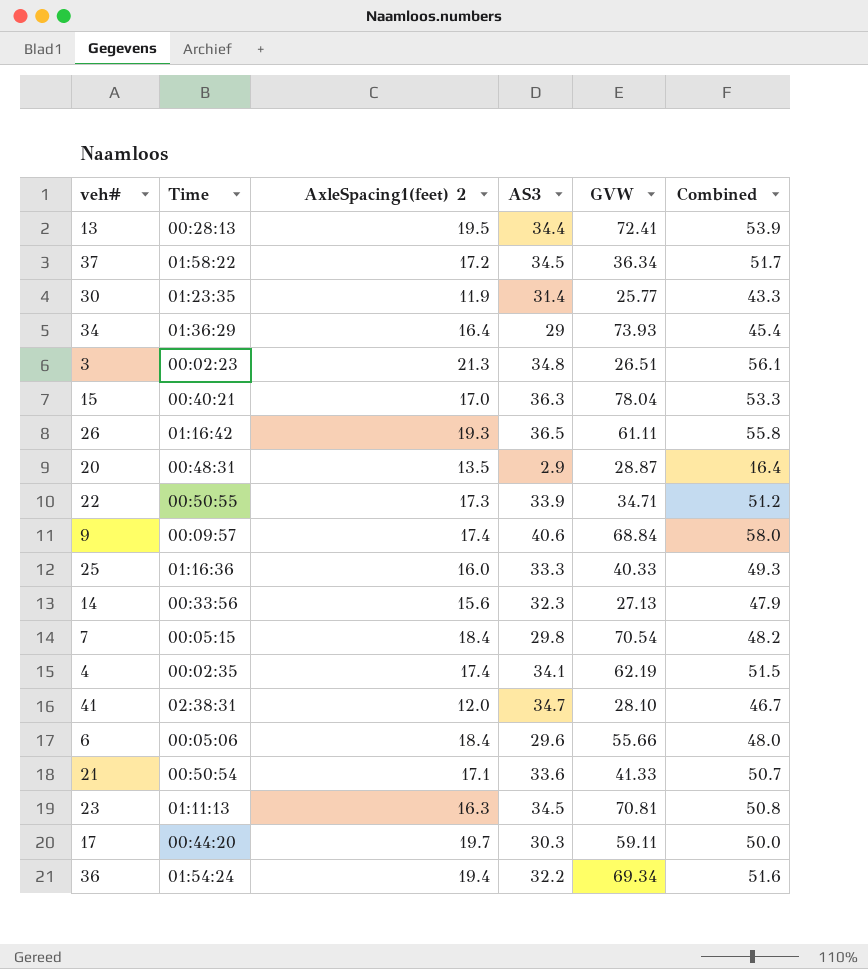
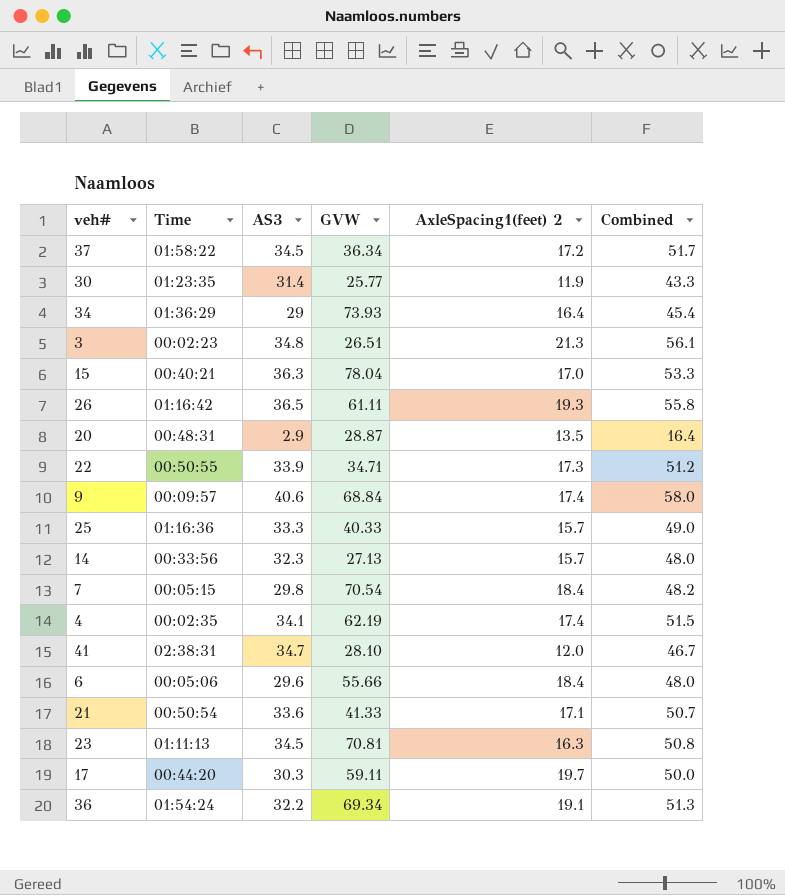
column AxleSpacing1(feet) 2 | position: 3 -> 5
row 13: 00:28:13 | 19.5 | 34.4 | 72.41 | 53.9 -> none
25 | AxleSpacing1(feet) 2: 16.0 -> 15.7
25 | Combined: 49.3 -> 49.0
14 | AxleSpacing1(feet) 2: 15.6 -> 15.7
14 | Combined: 47.9 -> 48.0
36 | AxleSpacing1(feet) 2: 19.4 -> 19.1
36 | Combined: 51.6 -> 51.3

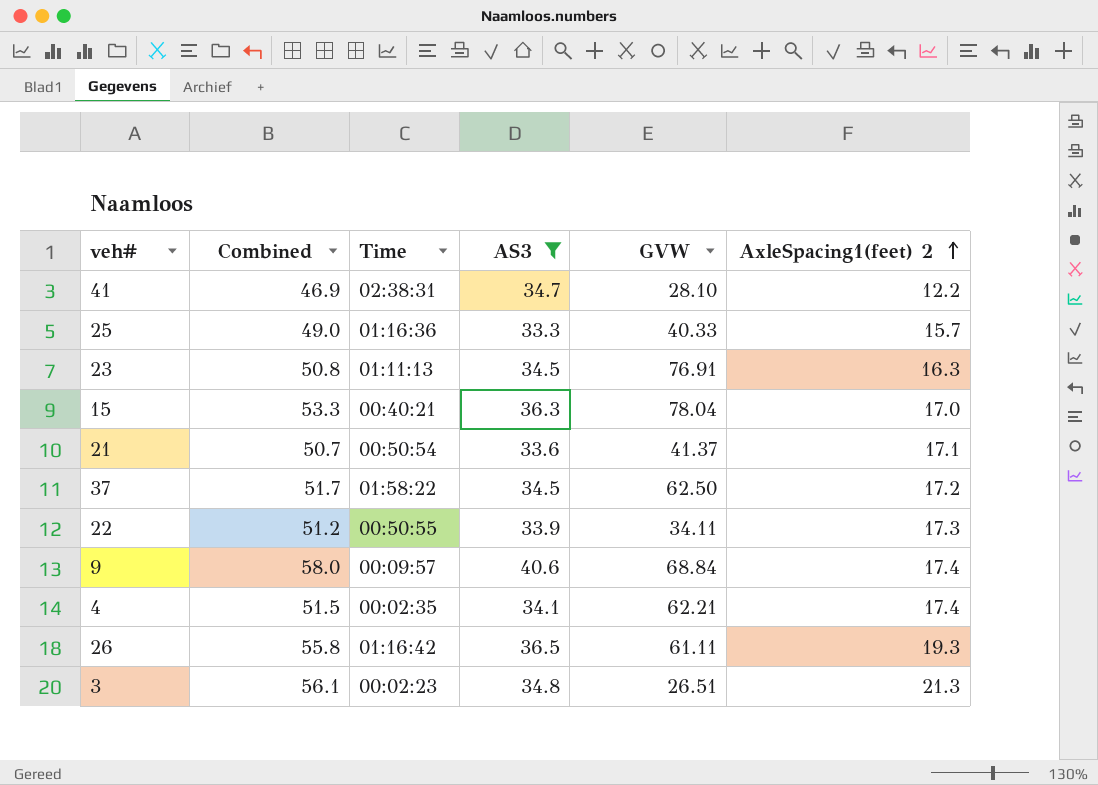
filter: none -> AS3 >= 33.3
row order: none -> AxleSpacing1(feet) 2 ascending
column Combined | position: 6 -> 2
41 | Combined: 46.7 -> 46.9
41 | AxleSpacing1(feet) 2: 12.0 -> 12.2
23 | GVW: 70.81 -> 76.91
21 | GVW: 41.33 -> 41.37
37 | GVW: 36.34 -> 62.50
22 | GVW: 34.71 -> 34.11
4 | GVW: 62.19 -> 62.21

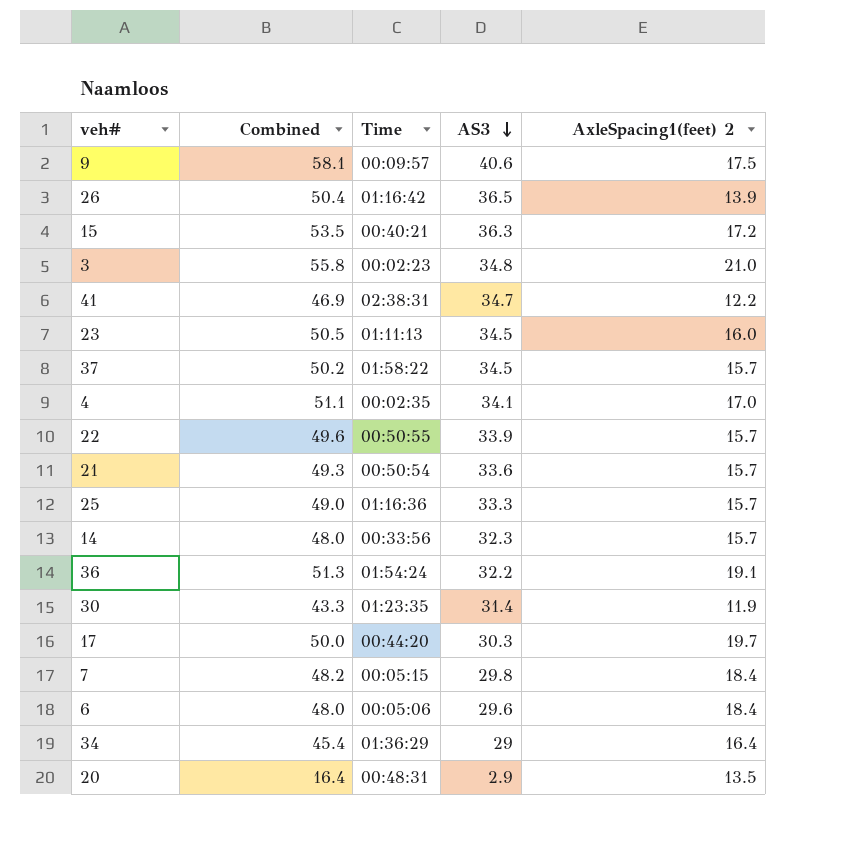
filter: AS3 >= 33.3 -> none
row order: AxleSpacing1(feet) 2 ascending -> AS3 descending
column GVW | position: 5 -> none
9 | Combined: 58.0 -> 58.1
9 | AxleSpacing1(feet) 2: 17.4 -> 17.5
26 | Combined: 55.8 -> 50.4
26 | AxleSpacing1(feet) 2: 19.3 -> 13.9
15 | Combined: 53.3 -> 53.5
15 | AxleSpacing1(feet) 2: 17.0 -> 17.2
3 | Combined: 56.1 -> 55.8
3 | AxleSpacing1(feet) 2: 21.3 -> 21.0
23 | Combined: 50.8 -> 50.5
23 | AxleSpacing1(feet) 2: 16.3 -> 16.0
37 | Combined: 51.7 -> 50.2
37 | AxleSpacing1(feet) 2: 17.2 -> 15.7
4 | Combined: 51.5 -> 51.1
4 | AxleSpacing1(feet) 2: 17.4 -> 17.0
22 | Combined: 51.2 -> 49.6
22 | AxleSpacing1(feet) 2: 17.3 -> 15.7
21 | Combined: 50.7 -> 49.3
21 | AxleSpacing1(feet) 2: 17.1 -> 15.7

